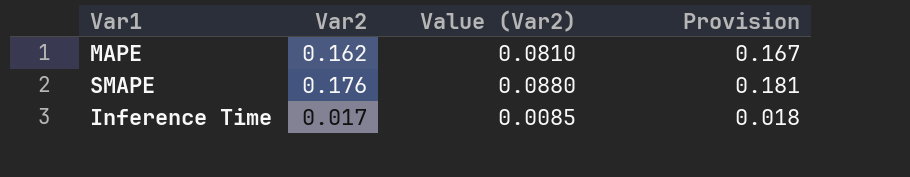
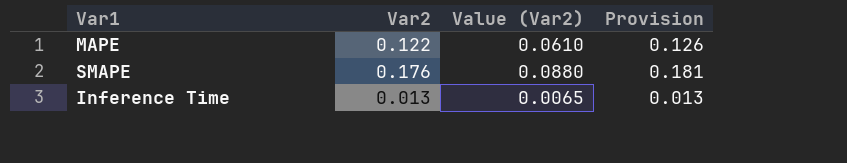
MAPE | Var2: 0.162 -> 0.122
MAPE | Value (Var2): 0.0810 -> 0.0610
MAPE | Provision: 0.167 -> 0.126
Inference Time | Var2: 0.017 -> 0.013
Inference Time | Value (Var2): 0.0085 -> 0.0065
Inference Time | Provision: 0.018 -> 0.013

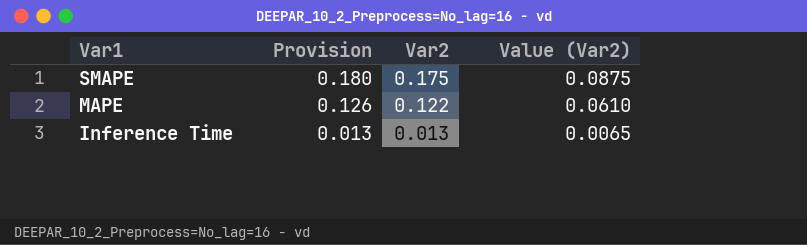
row order: none -> Var1 descending
column Provision | position: 4 -> 2
SMAPE | Provision: 0.181 -> 0.180
SMAPE | Var2: 0.176 -> 0.175
SMAPE | Value (Var2): 0.0880 -> 0.0875

